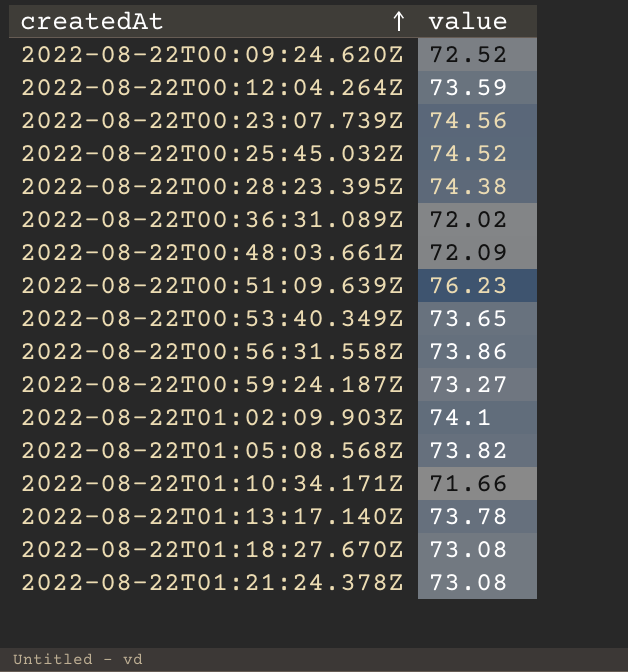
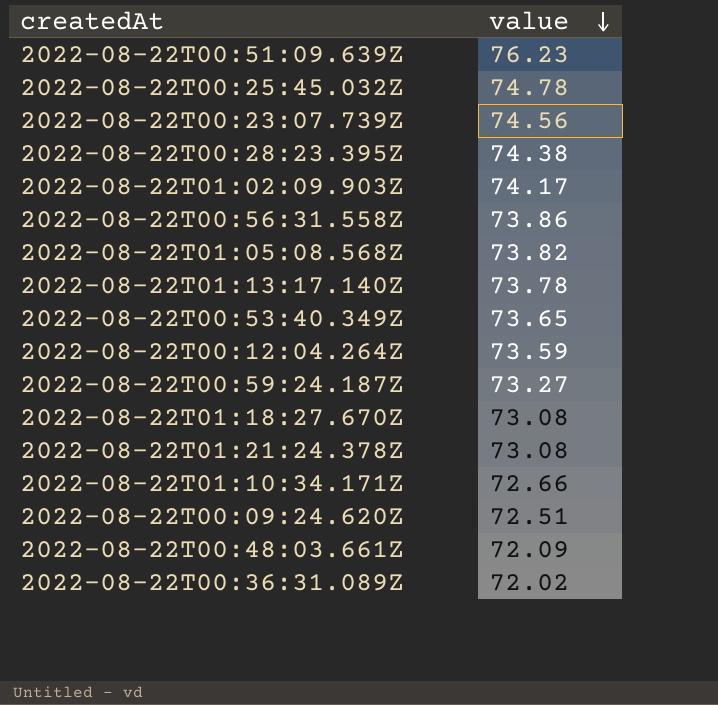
row order: createdAt ascending -> value descending
2022-08-22T00:25:45.032Z | value: 74.52 -> 74.78
2022-08-22T01:02:09.903Z | value: 74.1 -> 74.17
2022-08-22T01:10:34.171Z | value: 71.66 -> 72.66
2022-08-22T00:09:24.620Z | value: 72.52 -> 72.51

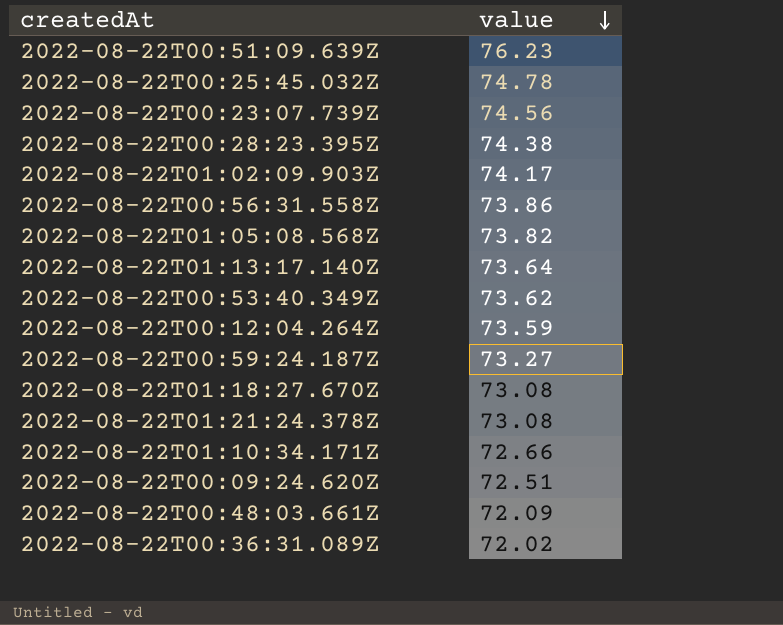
2022-08-22T01:13:17.140Z | value: 73.78 -> 73.64
2022-08-22T00:53:40.349Z | value: 73.65 -> 73.62

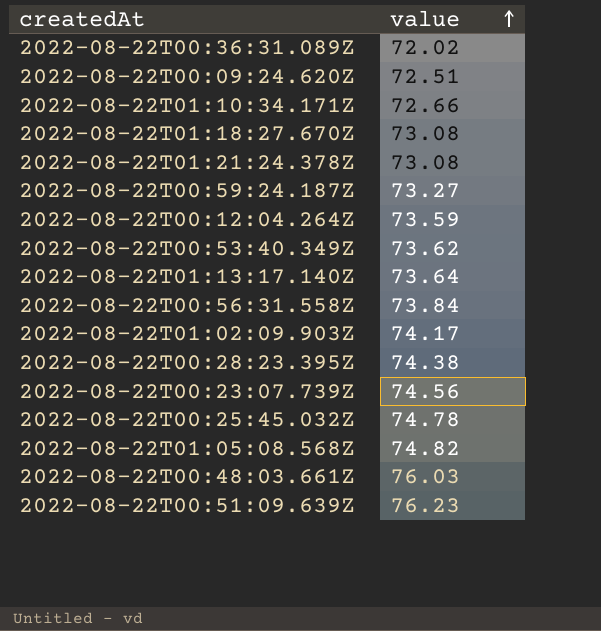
row order: value descending -> value ascending
2022-08-22T00:56:31.558Z | value: 73.86 -> 73.84
2022-08-22T01:05:08.568Z | value: 73.82 -> 74.82
2022-08-22T00:48:03.661Z | value: 72.09 -> 76.03

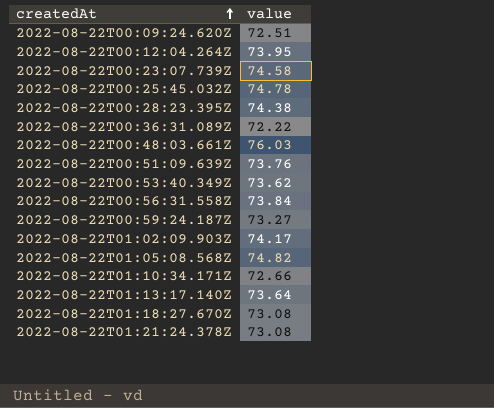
row order: value ascending -> createdAt ascending
2022-08-22T00:12:04.264Z | value: 73.59 -> 73.95
2022-08-22T00:23:07.739Z | value: 74.56 -> 74.58
2022-08-22T00:36:31.089Z | value: 72.02 -> 72.22
2022-08-22T00:51:09.639Z | value: 76.23 -> 73.76

